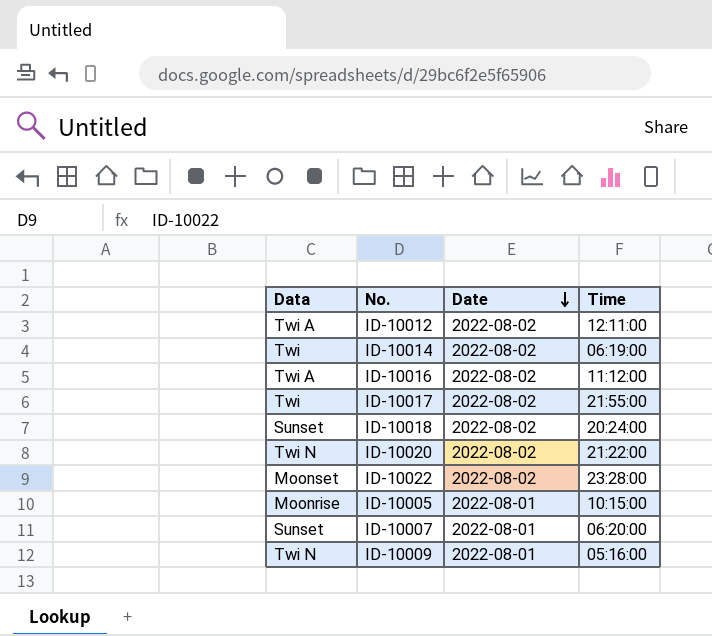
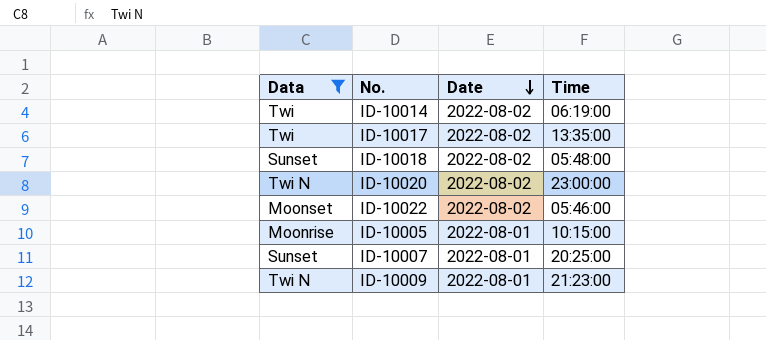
filter: none -> Data != Twi A
ID-10017 | Time: 21:55:00 -> 13:35:00
ID-10018 | Time: 20:24:00 -> 05:48:00
ID-10020 | Time: 21:22:00 -> 23:00:00
ID-10022 | Time: 23:28:00 -> 05:46:00
ID-10007 | Time: 06:20:00 -> 20:25:00
ID-10009 | Time: 05:16:00 -> 21:23:00

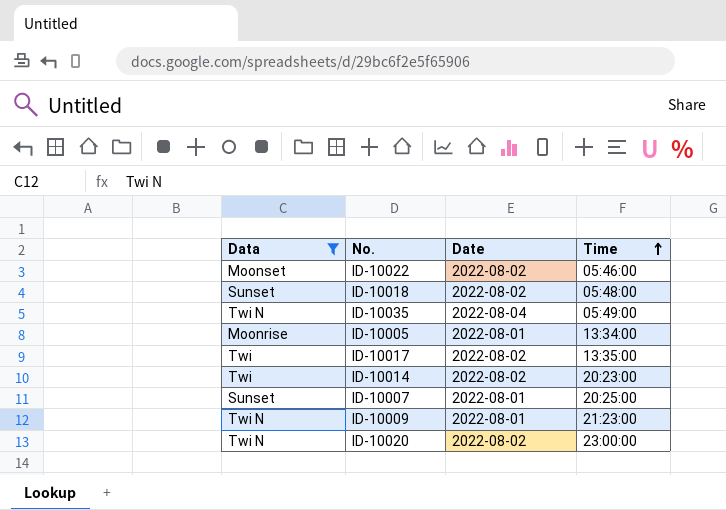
row order: Date descending -> Time ascending
row ID-10035: none -> Twi N | 2022-08-04 | 05:49:00
ID-10005 | Time: 10:15:00 -> 13:34:00
ID-10014 | Time: 06:19:00 -> 20:23:00

